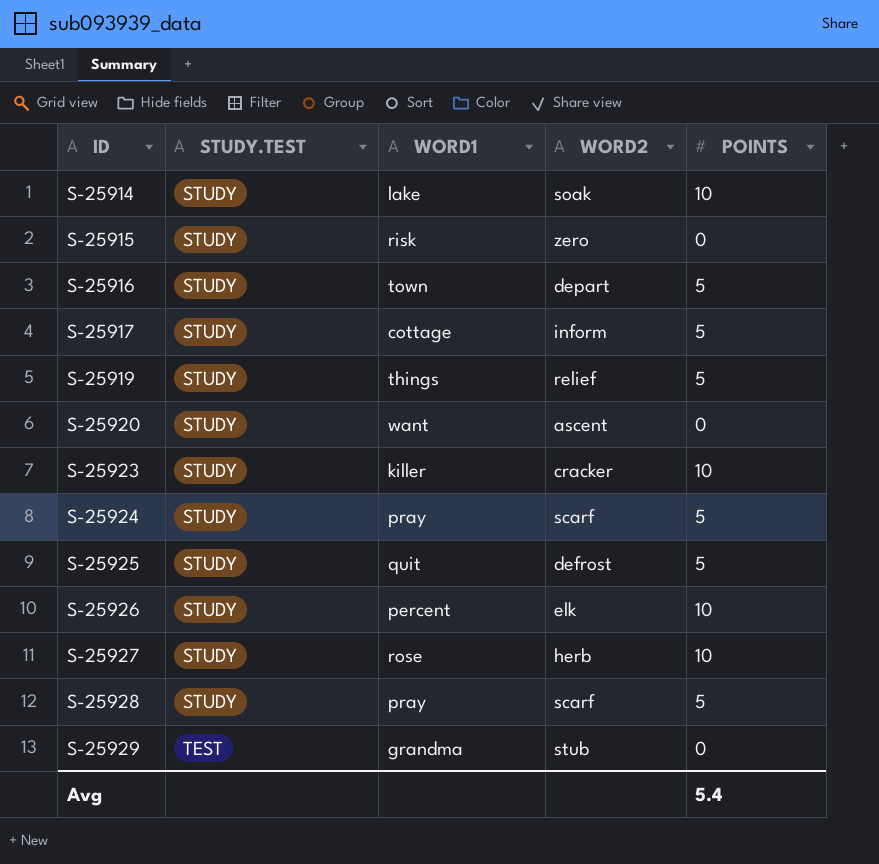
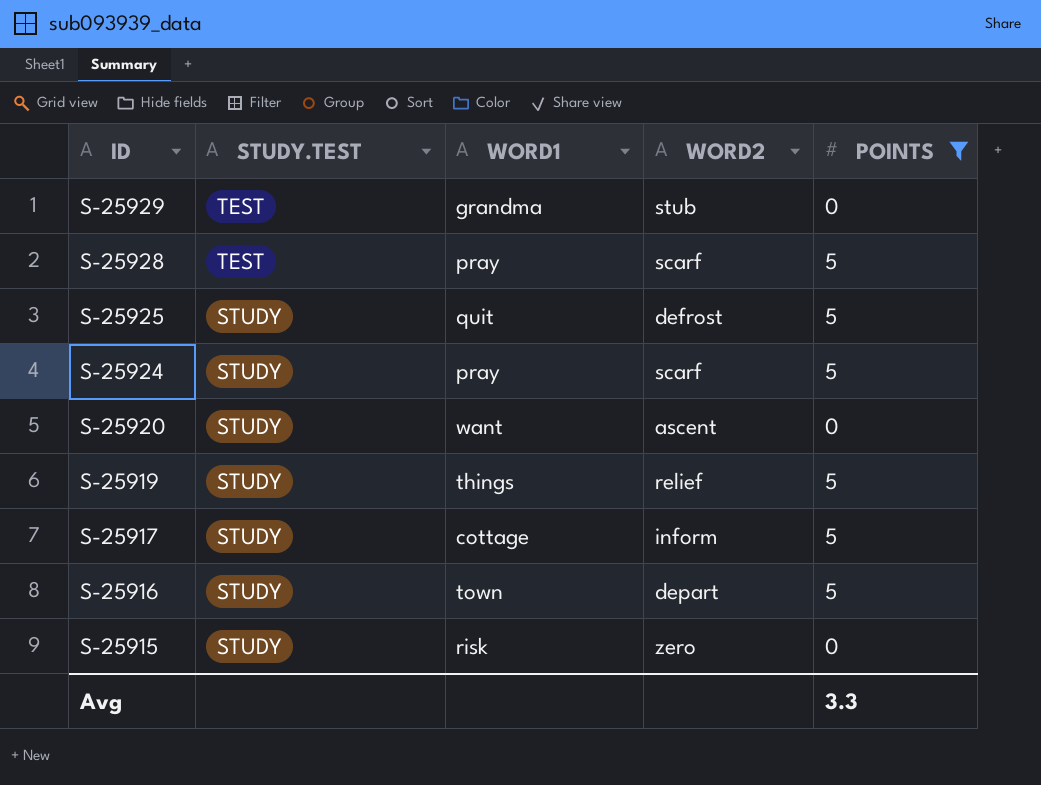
filter: none -> POINTS != 10
row order: ID ascending -> ID descending
S-25928 | STUDY.TEST: STUDY -> TEST
Avg | POINTS: 5.4 -> 3.3

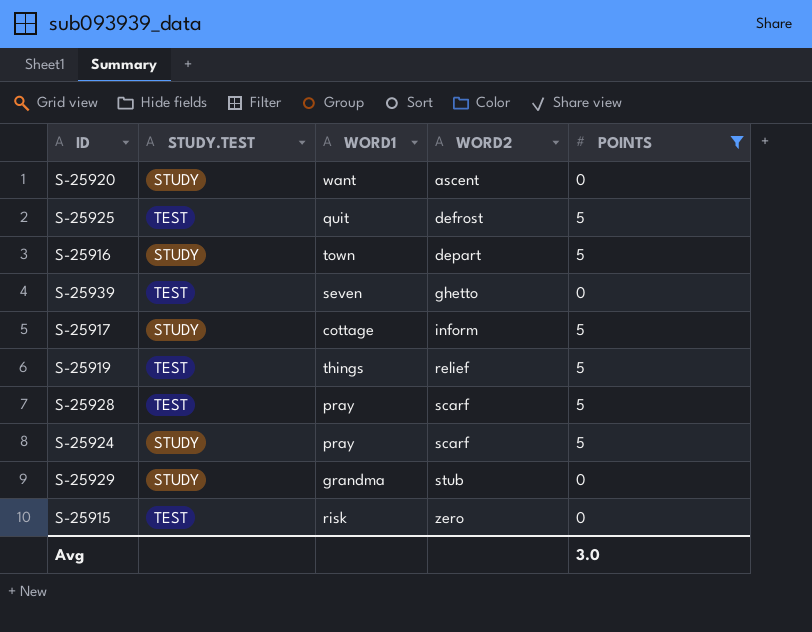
row order: ID descending -> WORD2 ascending
S-25925 | STUDY.TEST: STUDY -> TEST
row S-25939: none -> TEST | seven | ghetto | 0
S-25919 | STUDY.TEST: STUDY -> TEST
S-25929 | STUDY.TEST: TEST -> STUDY
S-25915 | STUDY.TEST: STUDY -> TEST
Avg | POINTS: 3.3 -> 3.0

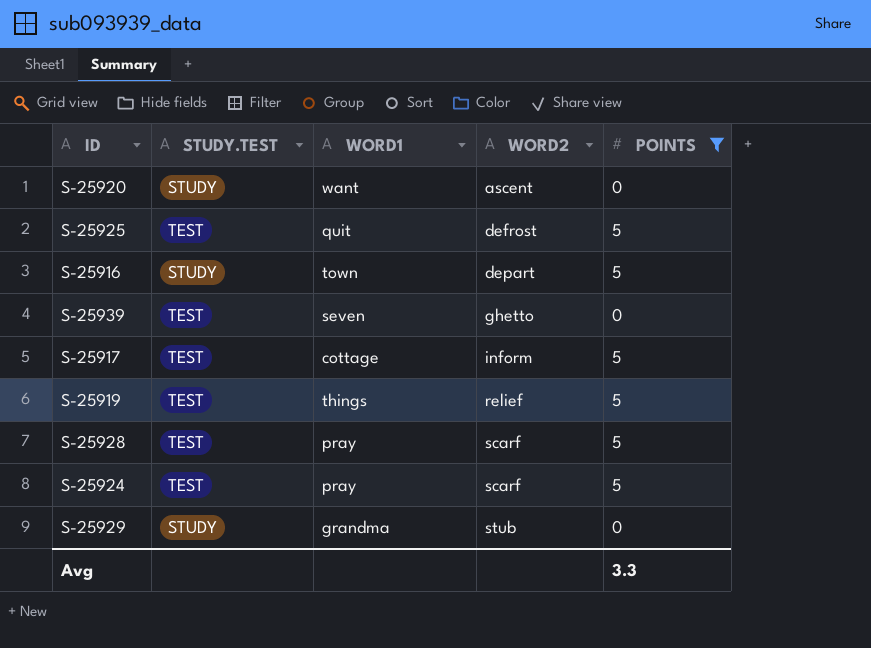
row S-25915: TEST | risk | zero | 0 -> none
S-25917 | STUDY.TEST: STUDY -> TEST
S-25924 | STUDY.TEST: STUDY -> TEST
Avg | POINTS: 3.0 -> 3.3

